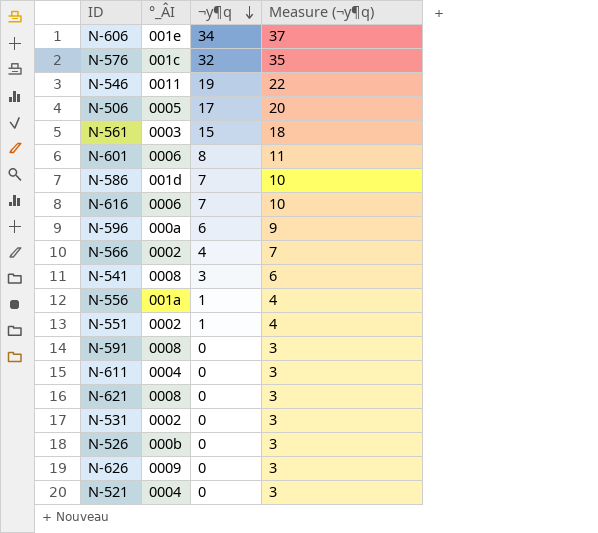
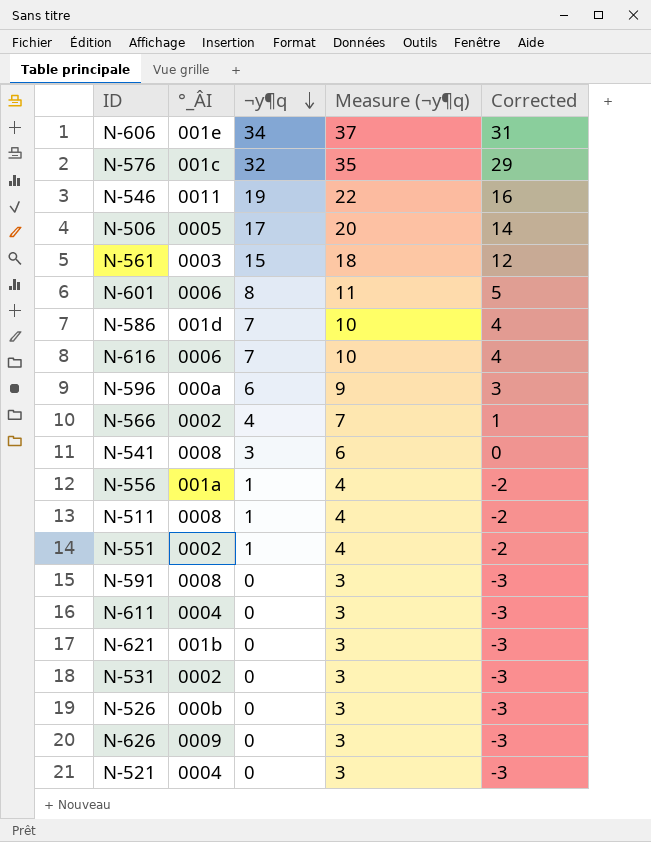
column Corrected | formula: none -> [¬y¶q] - 3
row N-511: none -> 0008 | 1 | 4 | -2
N-621 | °_ÂI: 0008 -> 001b

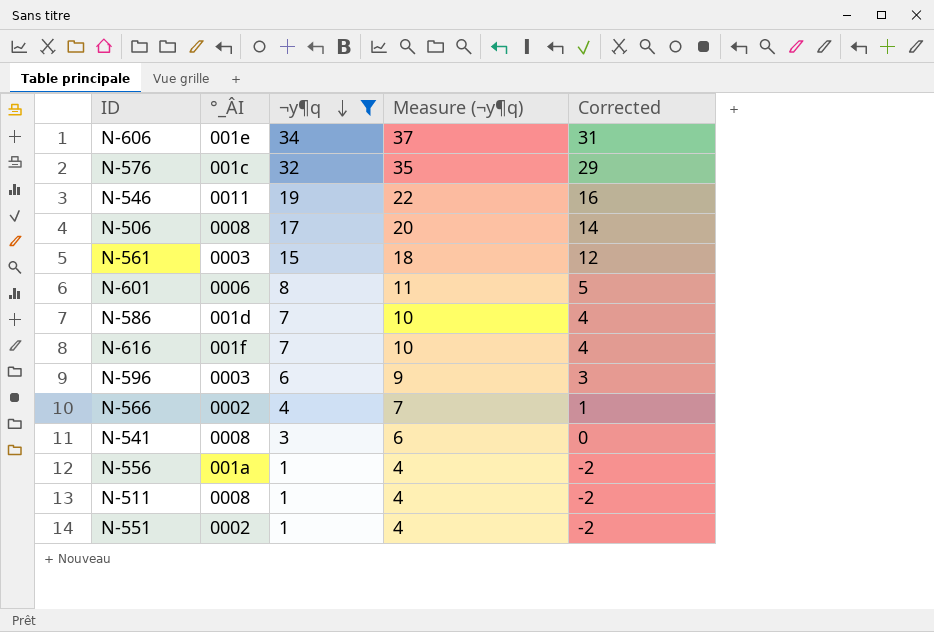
filter: none -> ¬y¶q != 0
N-506 | °_ÂI: 0005 -> 0008
N-616 | °_ÂI: 0006 -> 001f
N-596 | °_ÂI: 000a -> 0003

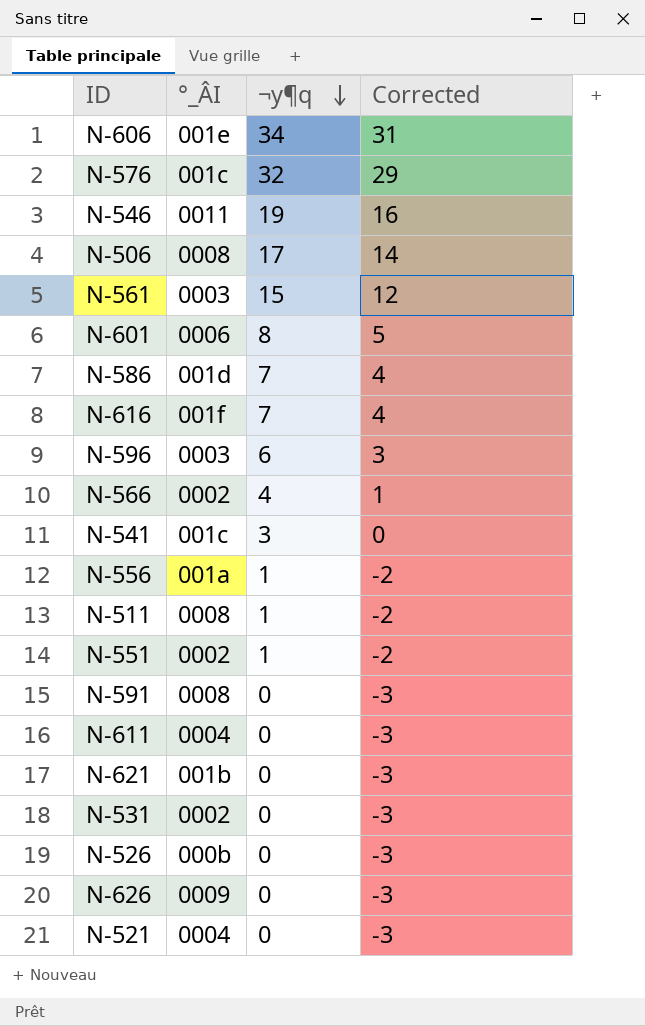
filter: ¬y¶q != 0 -> none
column Measure (¬y¶q) | formula: [¬y¶q] + 3 -> none
N-541 | °_ÂI: 0008 -> 001c

